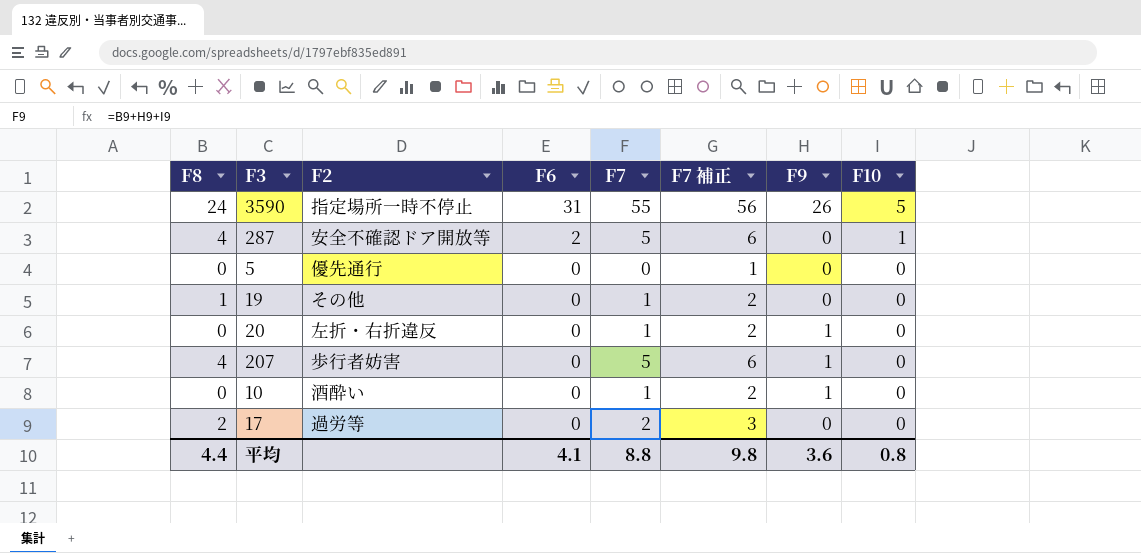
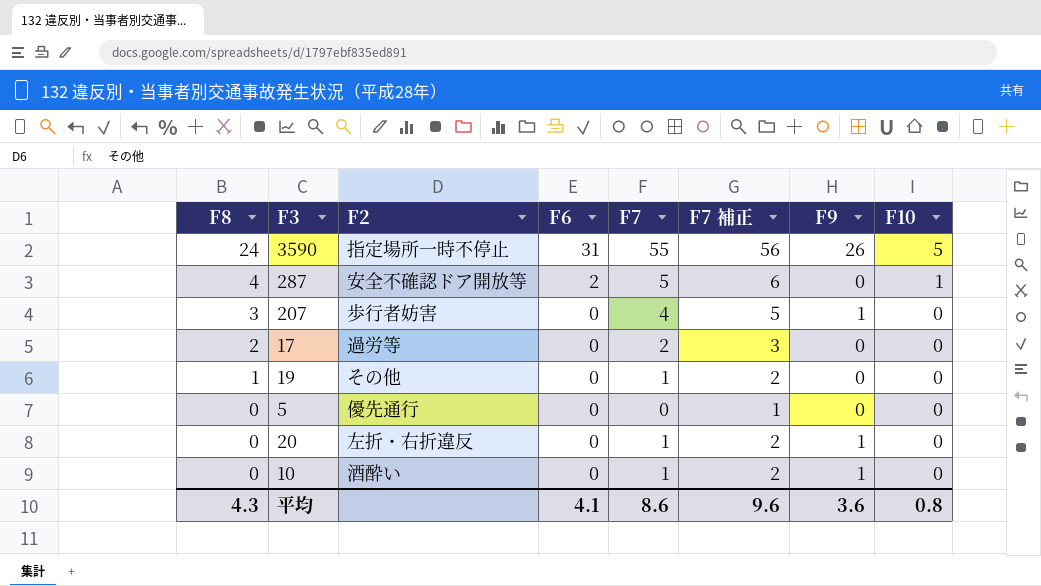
row order: F6 descending -> F8 descending
207 | F8: 4 -> 3
207 | F7: 5 -> 4
207 | F7 補正: 6 -> 5
平均 | F8: 4.4 -> 4.3
平均 | F7: 8.8 -> 8.6
平均 | F7 補正: 9.8 -> 9.6

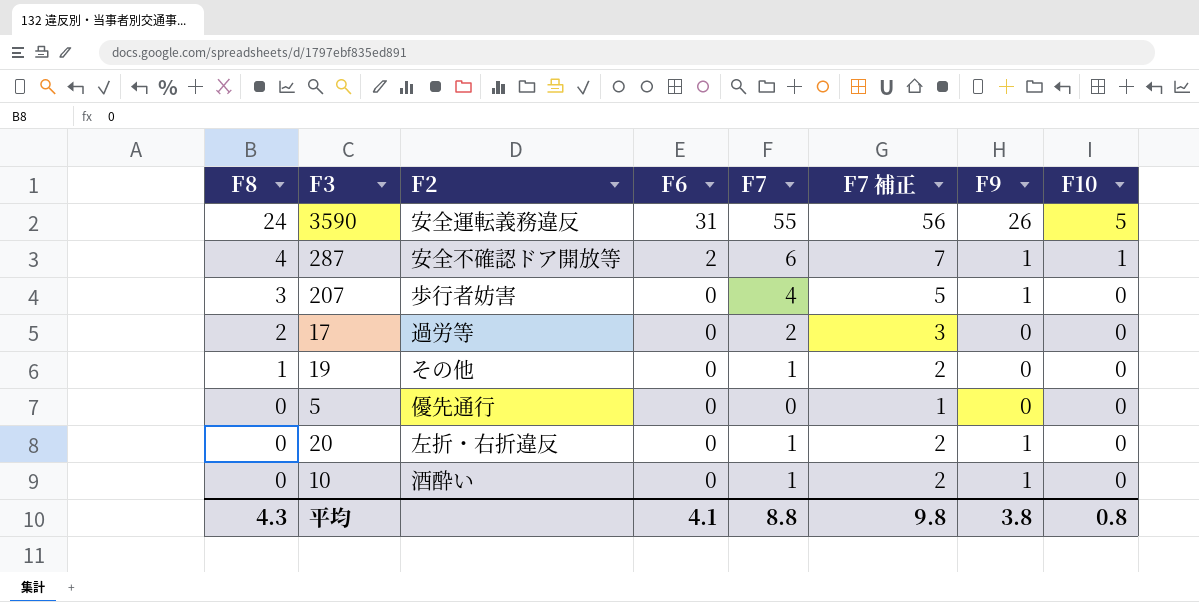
3590 | F2: 指定場所一時不停止 -> 安全運転義務違反
287 | F7: 5 -> 6
287 | F7 補正: 6 -> 7
287 | F9: 0 -> 1
平均 | F7: 8.6 -> 8.8
平均 | F7 補正: 9.6 -> 9.8
平均 | F9: 3.6 -> 3.8

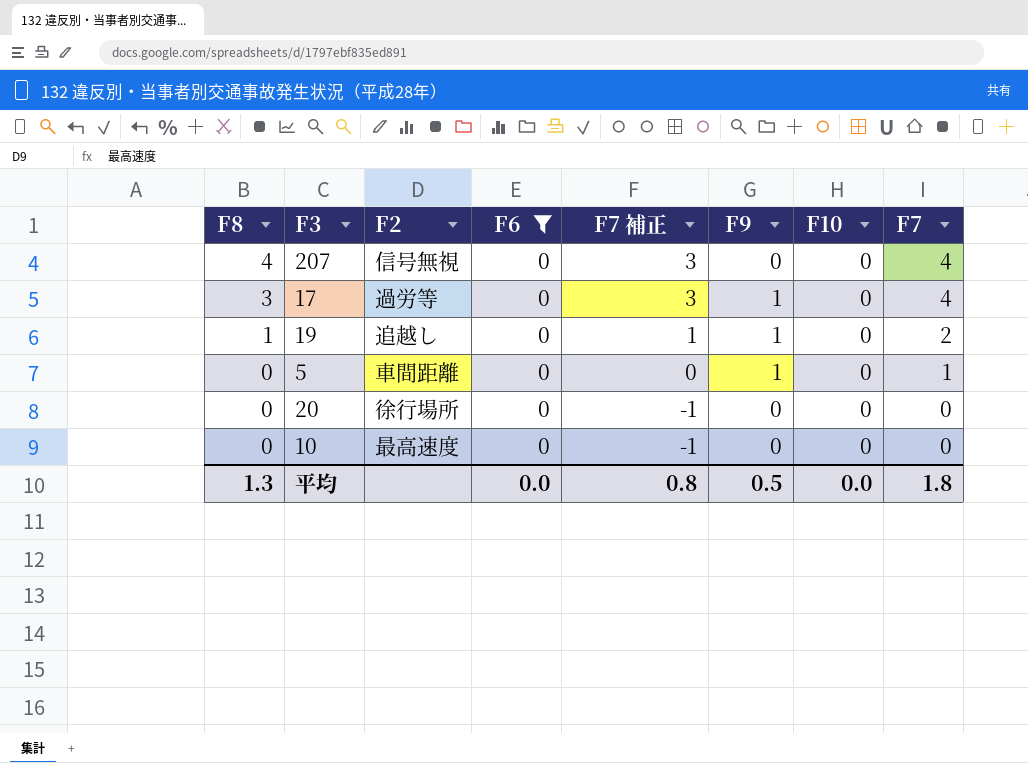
filter: none -> F6 = 0
column F7 補正 | formula: [F7] + 1 -> [F7] - 1
column F7 | position: 5 -> 8
207 | F8: 3 -> 4
207 | F2: 歩行者妨害 -> 信号無視
207 | F9: 1 -> 0
17 | F8: 2 -> 3
17 | F9: 0 -> 1
17 | F7: 2 -> 4
19 | F2: その他 -> 追越し
19 | F9: 0 -> 1
19 | F7: 1 -> 2
5 | F2: 優先通行 -> 車間距離
5 | F9: 0 -> 1
5 | F7: 0 -> 1
20 | F2: 左折・右折違反 -> 徐行場所
20 | F9: 1 -> 0
20 | F7: 1 -> 0
10 | F2: 酒酔い -> 最高速度
10 | F9: 1 -> 0
10 | F7: 1 -> 0
平均 | F8: 4.3 -> 1.3
平均 | F6: 4.1 -> 0.0
平均 | F7 補正: 9.8 -> 0.8
平均 | F9: 3.8 -> 0.5
平均 | F10: 0.8 -> 0.0
平均 | F7: 8.8 -> 1.8

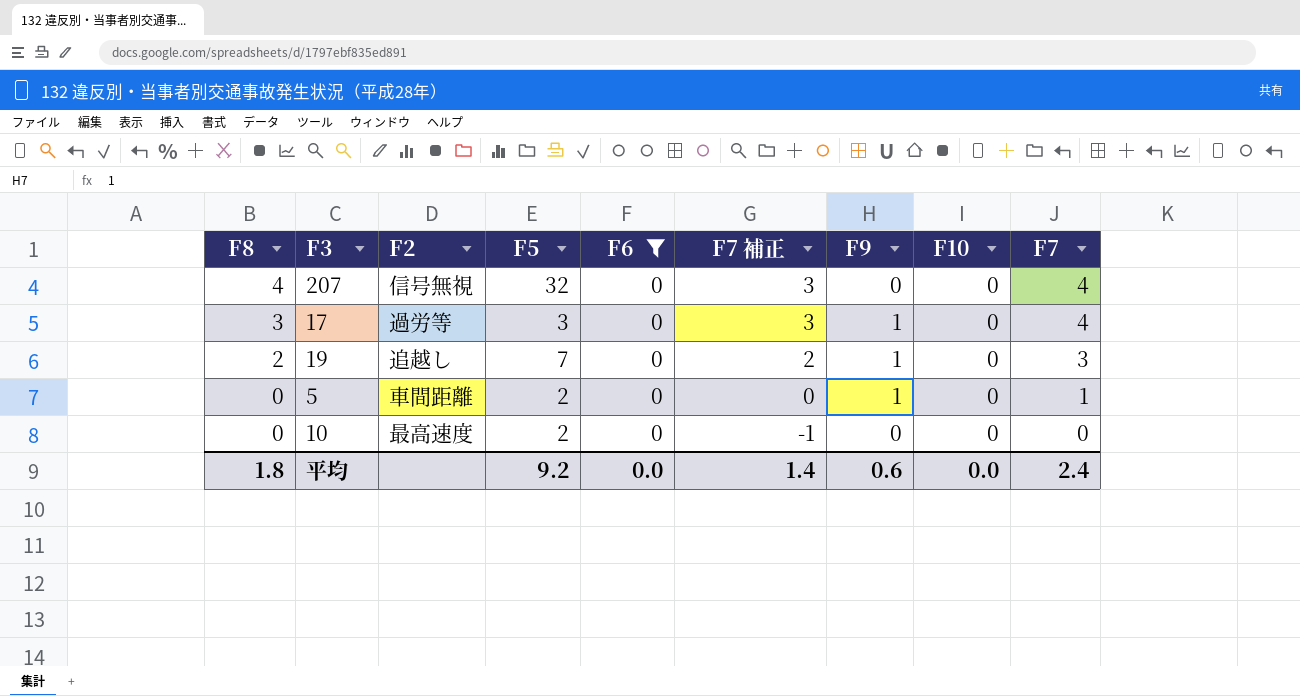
column F5 | position: none -> 4
row 20: 0 | 徐行場所 | 0 | -1 | 0 | 0 | 0 -> none
19 | F8: 1 -> 2
19 | F7 補正: 1 -> 2
19 | F7: 2 -> 3
平均 | F8: 1.3 -> 1.8
平均 | F7 補正: 0.8 -> 1.4
平均 | F9: 0.5 -> 0.6
平均 | F7: 1.8 -> 2.4

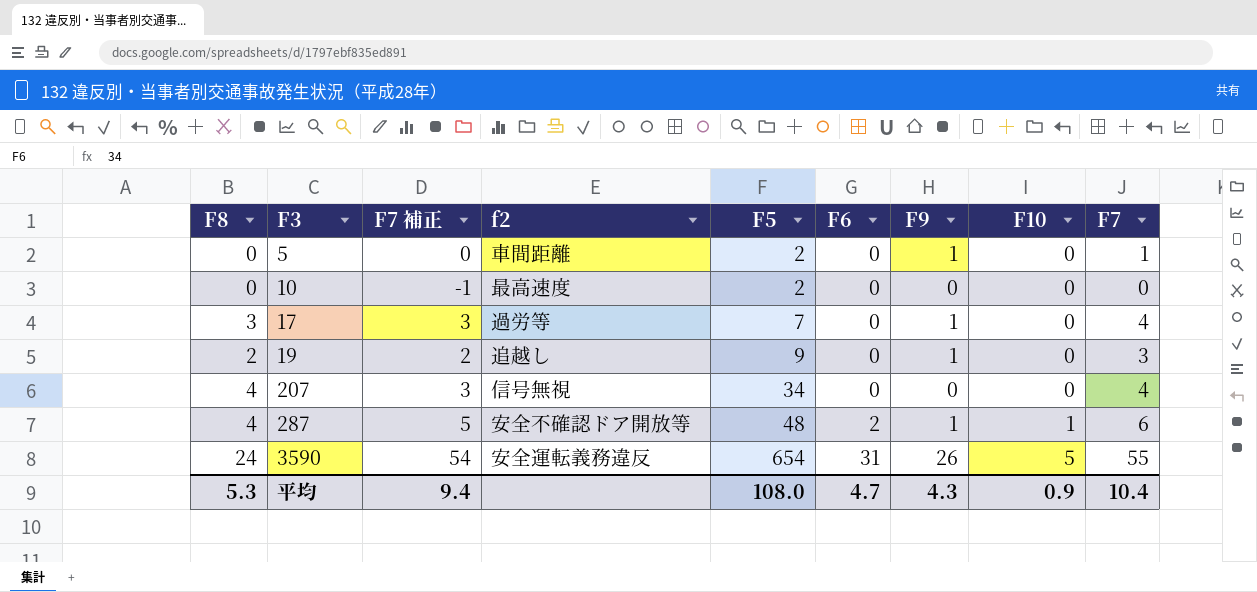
filter: F6 = 0 -> none
row order: F8 descending -> F3 ascending
column F7 補正 | position: 6 -> 3
column name: F2 -> f2
17 | F5: 3 -> 7
19 | F5: 7 -> 9
207 | F5: 32 -> 34
平均 | F8: 1.8 -> 5.3
平均 | F7 補正: 1.4 -> 9.4
平均 | F5: 9.2 -> 108.0
平均 | F6: 0.0 -> 4.7
平均 | F9: 0.6 -> 4.3
平均 | F10: 0.0 -> 0.9
平均 | F7: 2.4 -> 10.4

